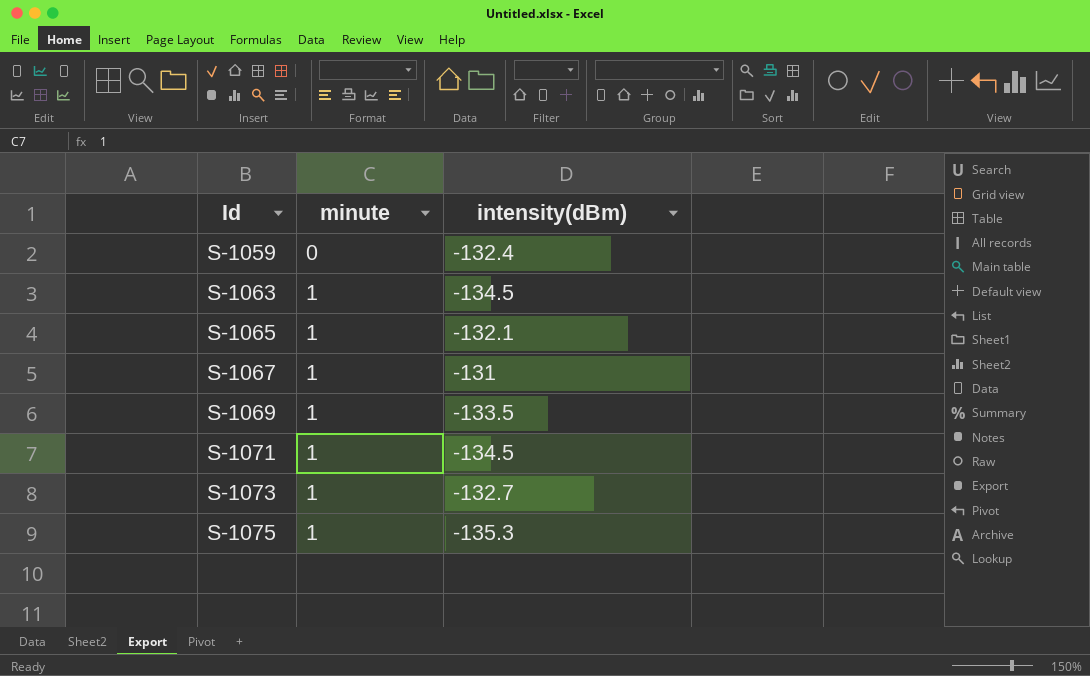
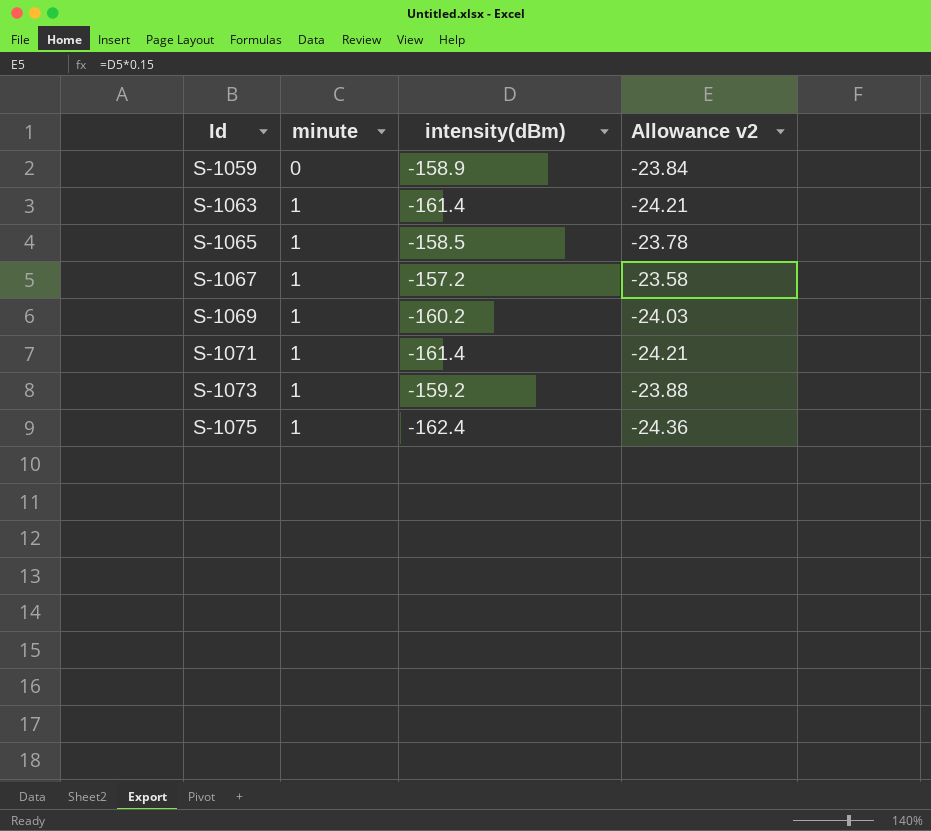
column Allowance v2 | formula: none -> [intensity(dBm)] * 0.15
S-1059 | intensity(dBm): -132.4 -> -158.9
S-1063 | intensity(dBm): -134.5 -> -161.4
S-1065 | intensity(dBm): -132.1 -> -158.5
S-1067 | intensity(dBm): -131 -> -157.2
S-1069 | intensity(dBm): -133.5 -> -160.2
S-1071 | intensity(dBm): -134.5 -> -161.4
S-1073 | intensity(dBm): -132.7 -> -159.2
S-1075 | intensity(dBm): -135.3 -> -162.4

